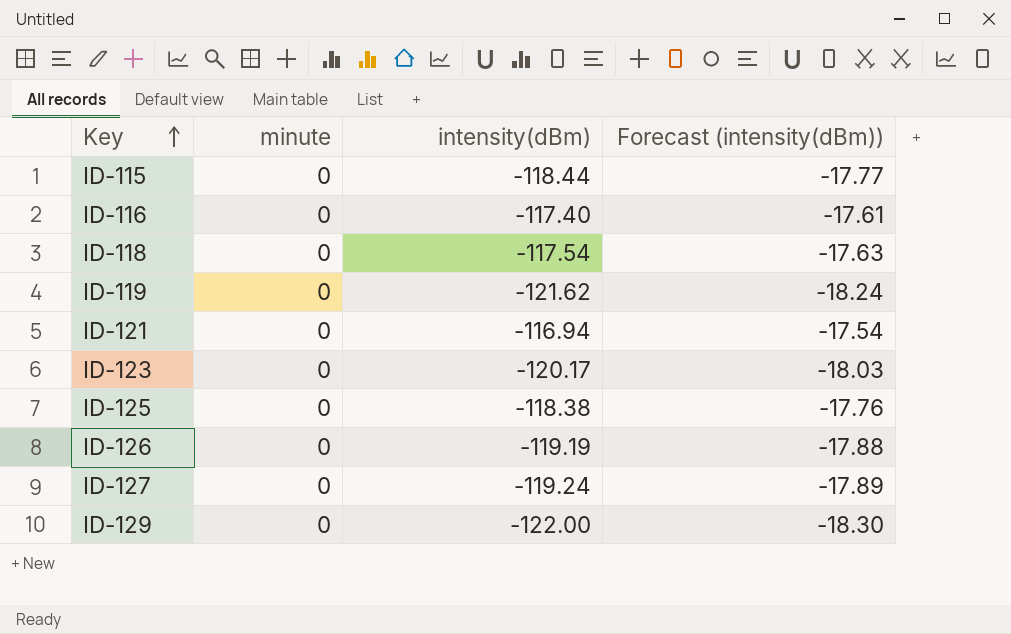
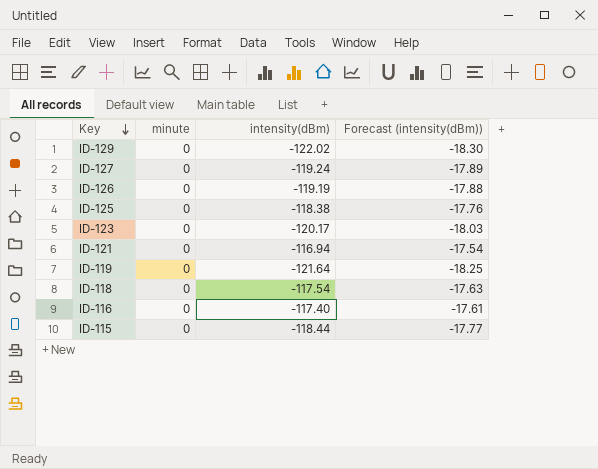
row order: Key ascending -> Key descending
ID-129 | intensity(dBm): -122.00 -> -122.02
ID-119 | intensity(dBm): -121.62 -> -121.64
ID-119 | Forecast (intensity(dBm)): -18.24 -> -18.25

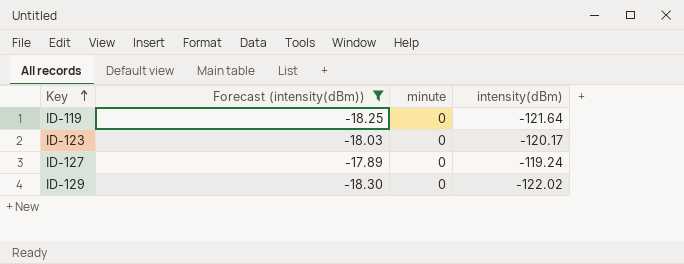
filter: none -> Forecast (intensity(dBm)) <= -17.89
row order: Key descending -> Key ascending
column Forecast (intensity(dBm)) | position: 4 -> 2

